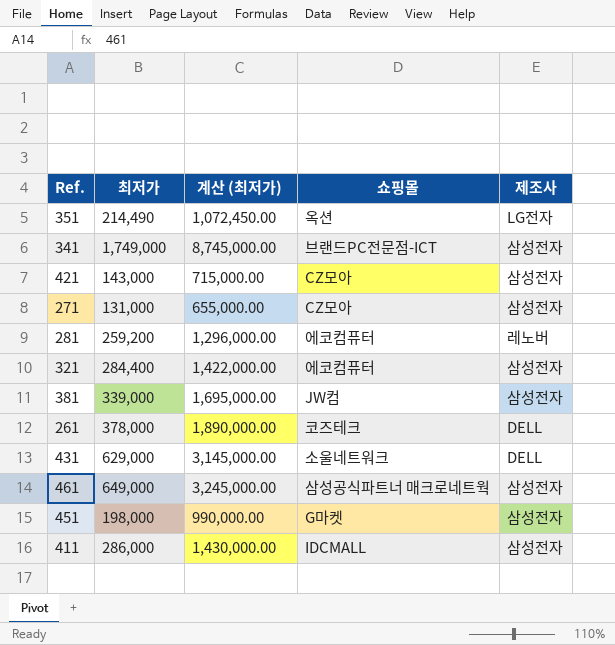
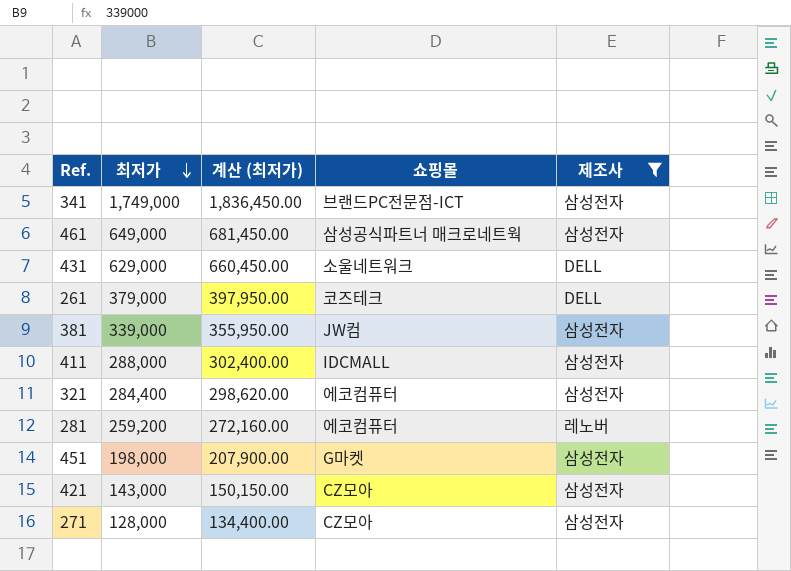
filter: none -> 제조사 != LG전자
row order: none -> 최저가 descending
column 계산 (최저가) | formula: [최저가] * 5 -> [최저가] * 1.05
261 | 최저가: 378,000 -> 379,000
411 | 최저가: 286,000 -> 288,000
271 | 최저가: 131,000 -> 128,000

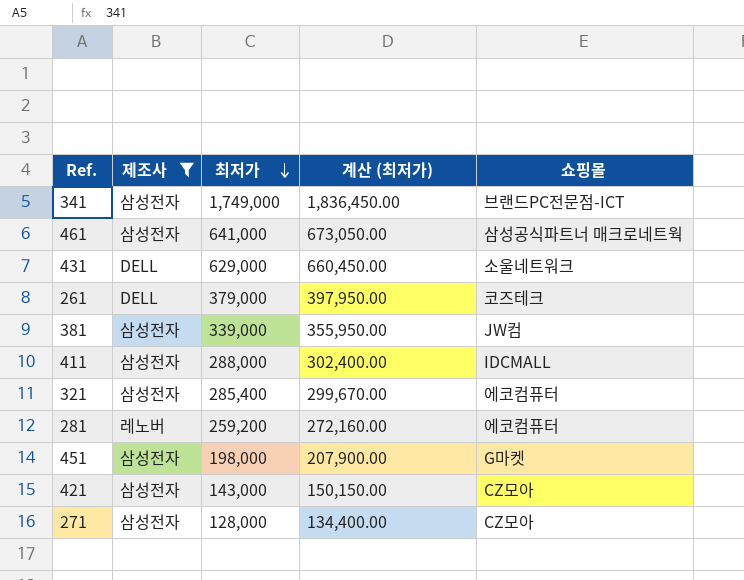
column 제조사 | position: 5 -> 2
461 | 최저가: 649,000 -> 641,000
461 | 계산 (최저가): 681,450.00 -> 673,050.00
321 | 최저가: 284,400 -> 285,400
321 | 계산 (최저가): 298,620.00 -> 299,670.00

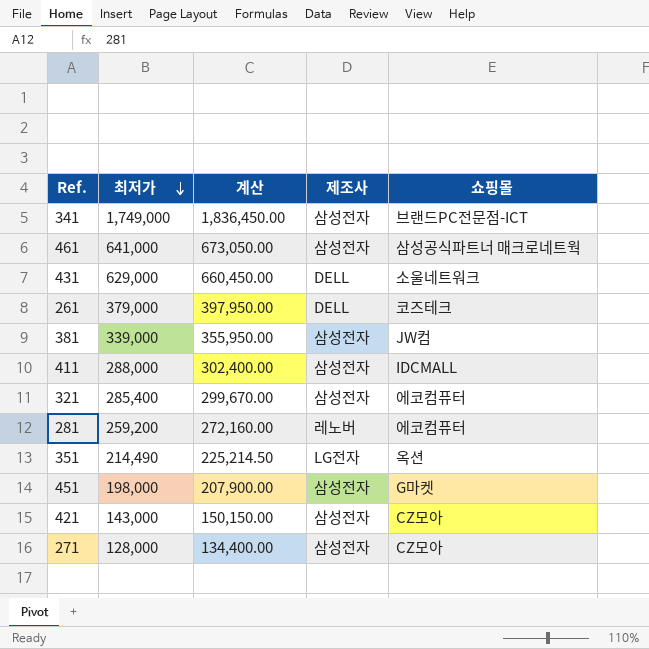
filter: 제조사 != LG전자 -> none
column name: 계산 (최저가) -> 계산
column 제조사 | position: 2 -> 4

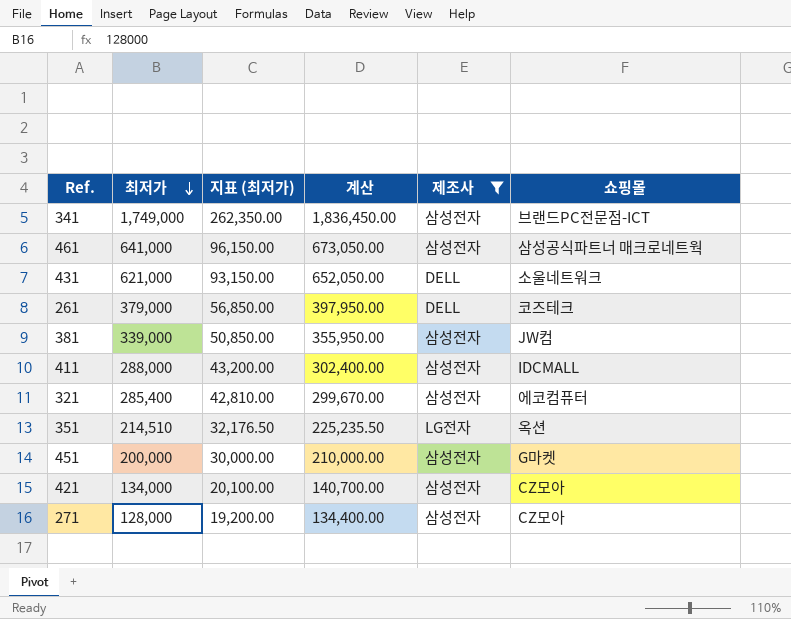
filter: none -> 제조사 != 레노버
column 지표 (최저가) | formula: none -> [최저가] * 0.15
431 | 최저가: 629,000 -> 621,000
431 | 계산: 660,450.00 -> 652,050.00
351 | 최저가: 214,490 -> 214,510
351 | 계산: 225,214.50 -> 225,235.50
451 | 최저가: 198,000 -> 200,000
451 | 계산: 207,900.00 -> 210,000.00
421 | 최저가: 143,000 -> 134,000
421 | 계산: 150,150.00 -> 140,700.00

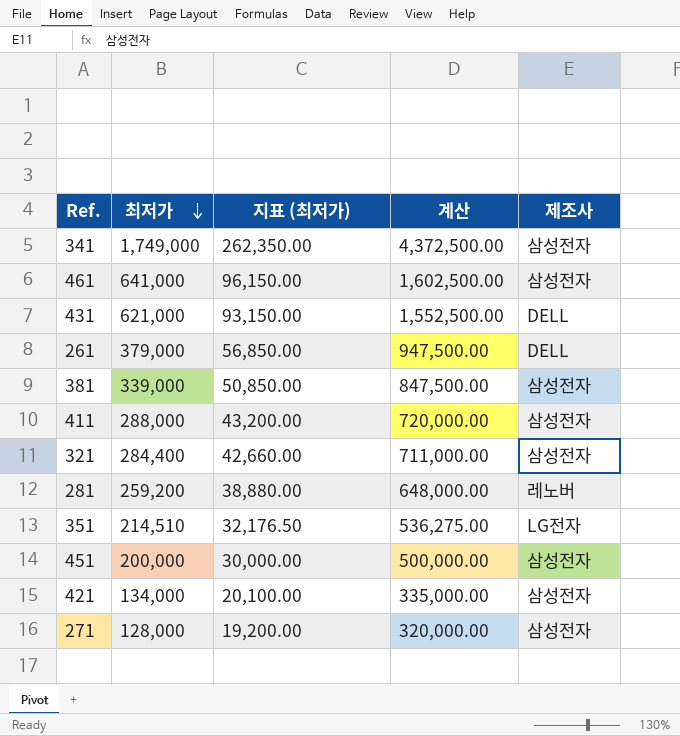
filter: 제조사 != 레노버 -> none
column 쇼핑몰 | position: 6 -> none
column 계산 | formula: [최저가] * 1.05 -> [최저가] * 2.5
321 | 최저가: 285,400 -> 284,400
321 | 지표 (최저가): 42,810.00 -> 42,660.00

